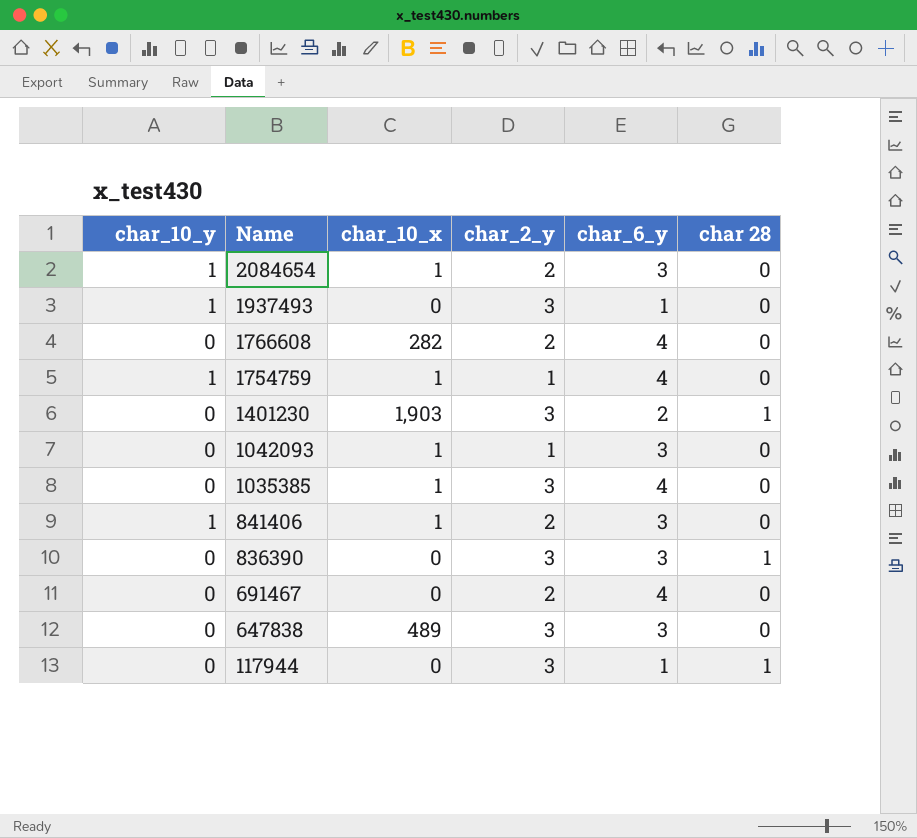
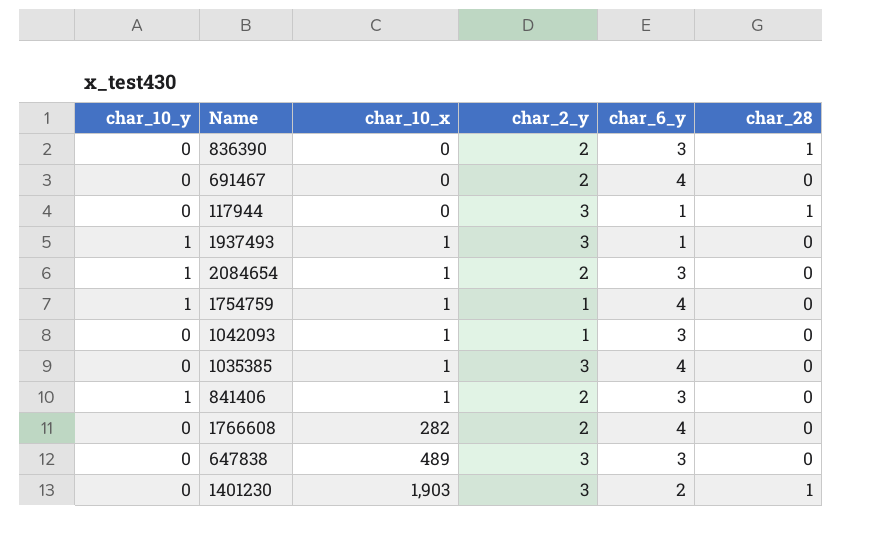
row order: Name descending -> char_10_x ascending
column name: char 28 -> char_28
836390 | char_2_y: 3 -> 2
1937493 | char_10_x: 0 -> 1

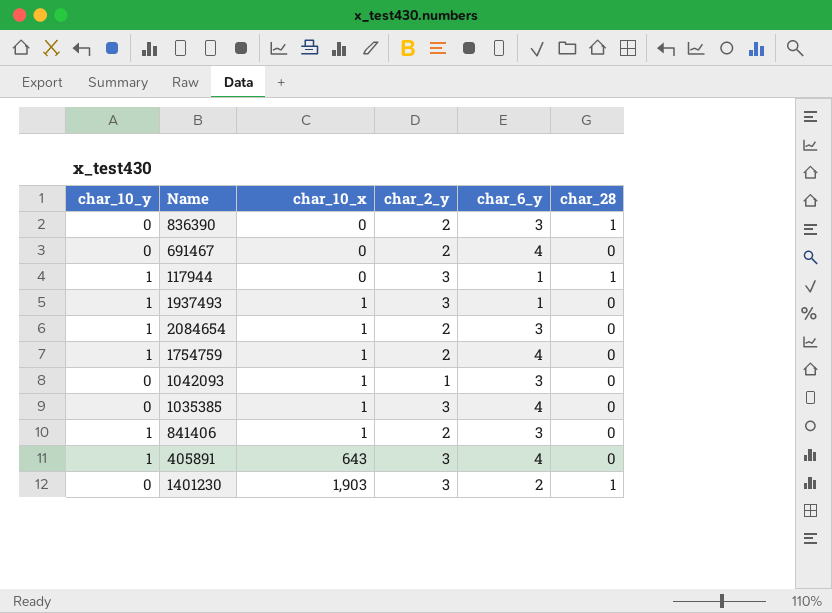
row 1766608: 0 | 282 | 2 | 4 | 0 -> none
row 647838: 0 | 489 | 3 | 3 | 0 -> none
117944 | char_10_y: 0 -> 1
1754759 | char_2_y: 1 -> 2
row 405891: none -> 1 | 643 | 3 | 4 | 0

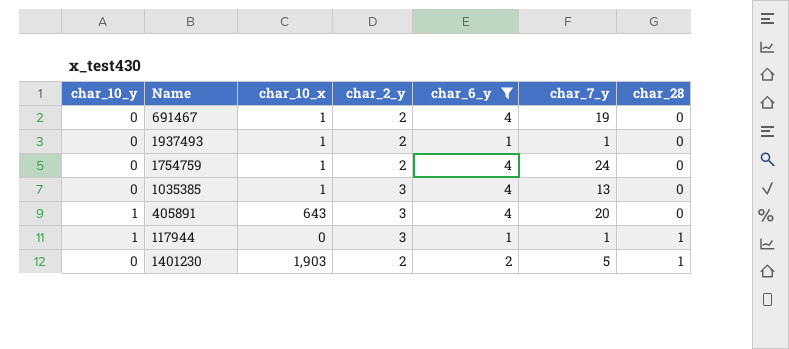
filter: none -> char_6_y != 3
row order: char_10_x ascending -> char_28 ascending
column char_7_y | position: none -> 6
691467 | char_10_x: 0 -> 1
1937493 | char_10_y: 1 -> 0
1937493 | char_2_y: 3 -> 2
1754759 | char_10_y: 1 -> 0
1401230 | char_2_y: 3 -> 2

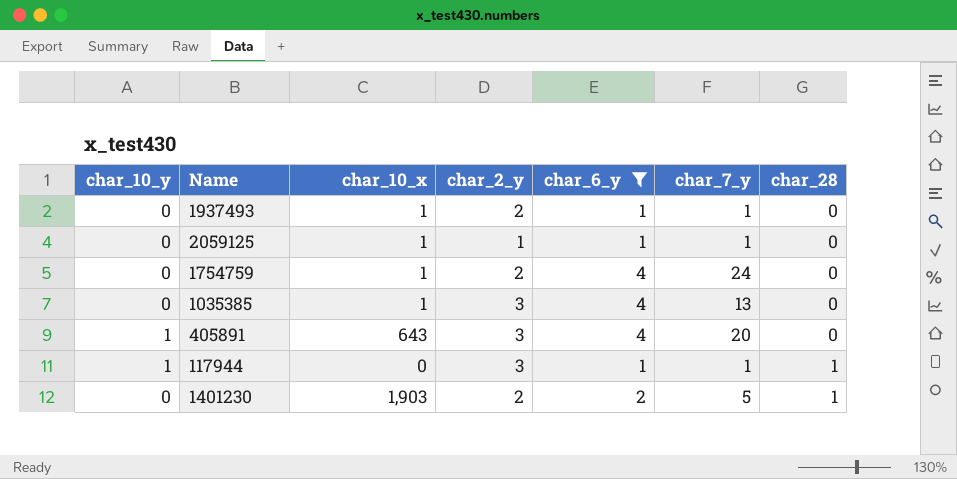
row 691467: 0 | 1 | 2 | 4 | 19 | 0 -> none
row 2059125: none -> 0 | 1 | 1 | 1 | 1 | 0

